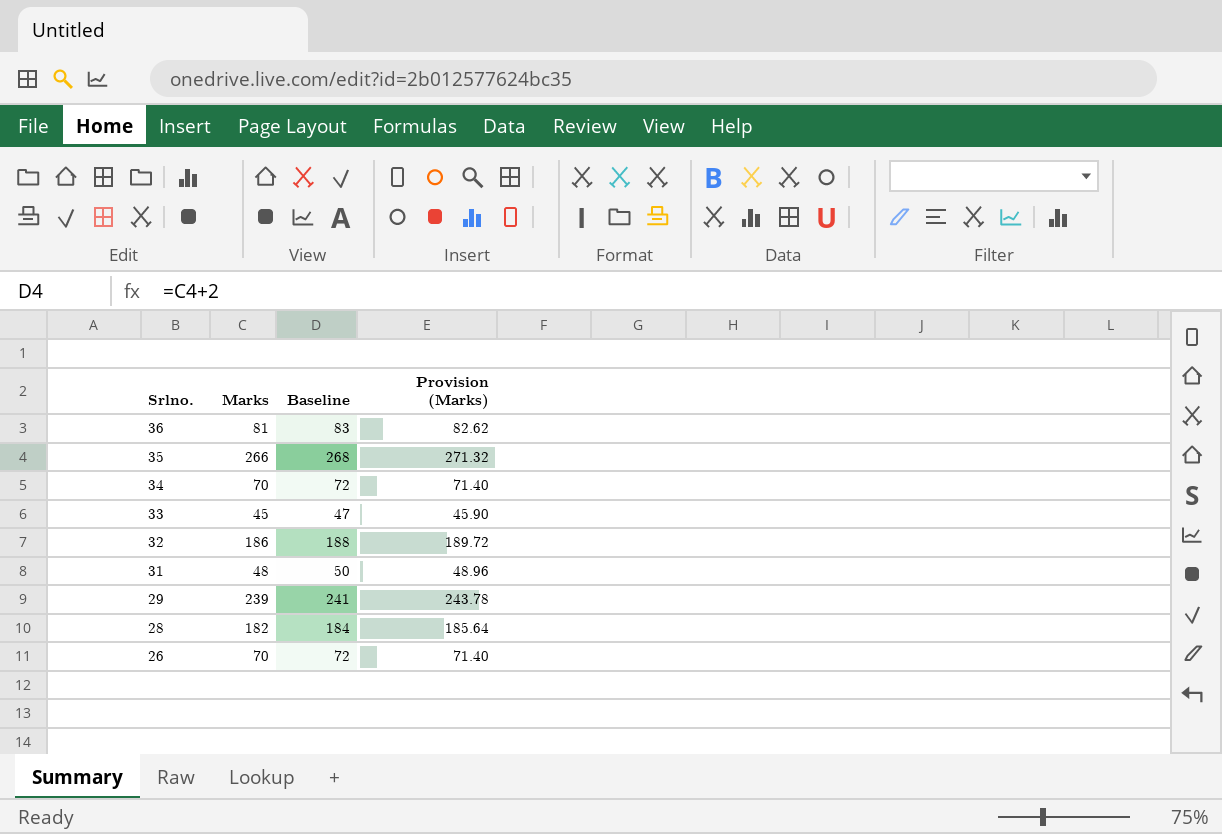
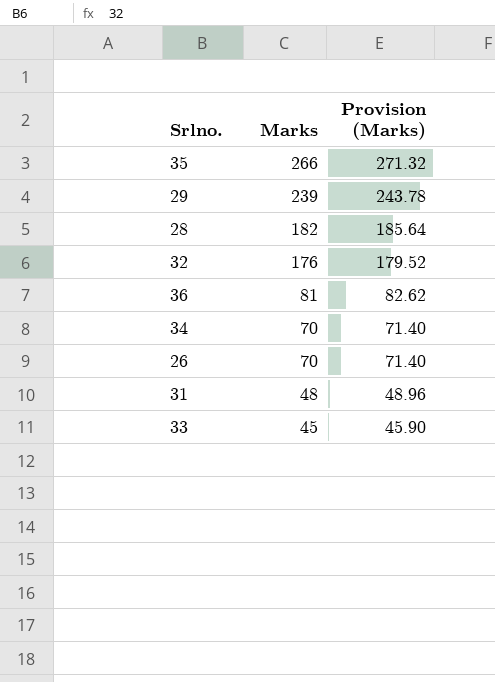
row order: Srlno. descending -> Marks descending
column Baseline | formula: [Marks] + 2 -> none
32 | Marks: 186 -> 176
32 | Provision (Marks): 189.72 -> 179.52

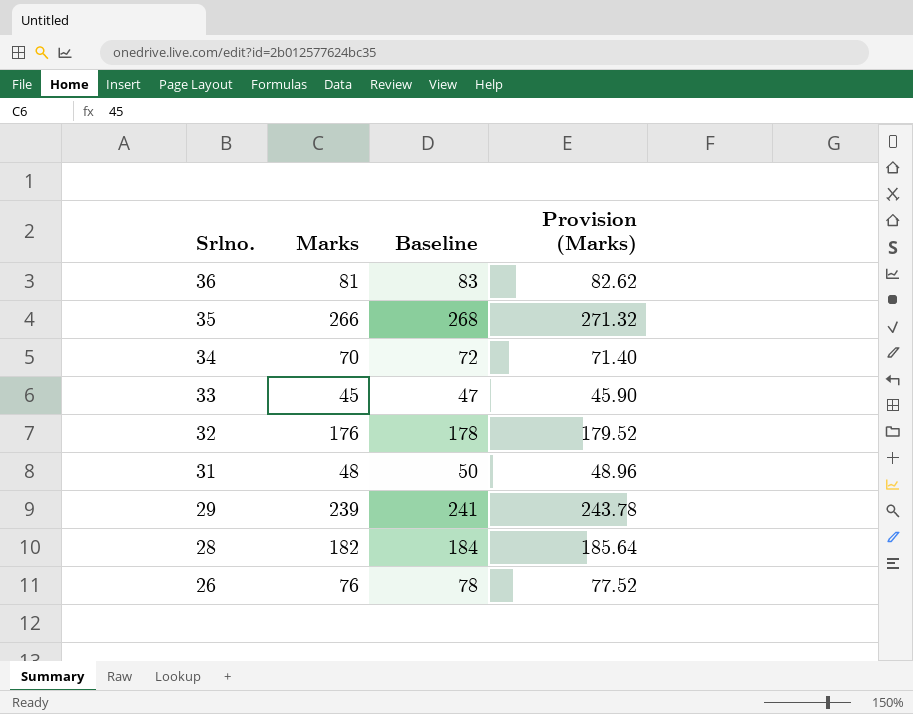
row order: Marks descending -> Srlno. descending
column Baseline | formula: none -> [Marks] + 2
26 | Marks: 70 -> 76
26 | Provision (Marks): 71.40 -> 77.52

